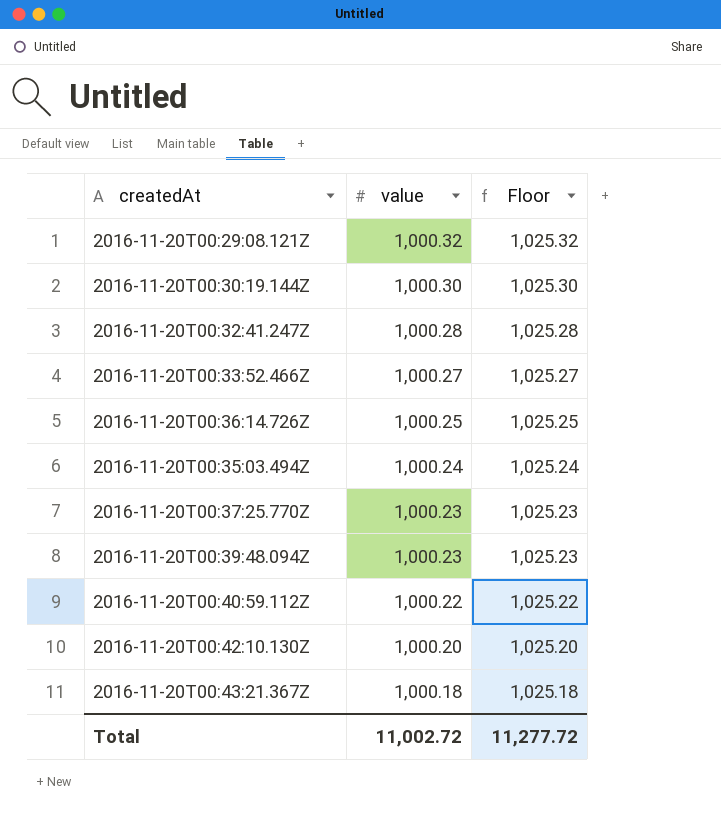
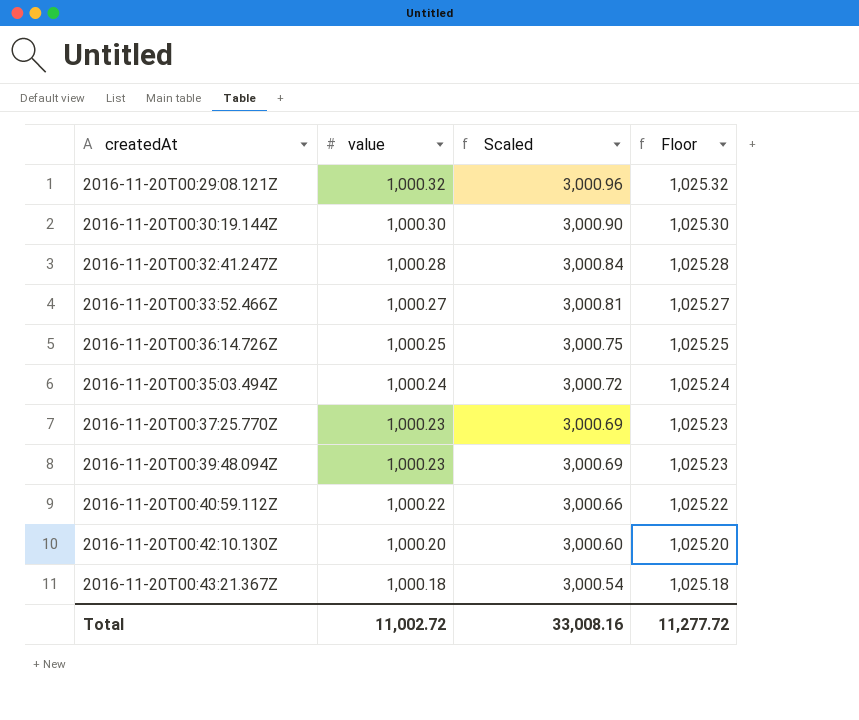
column Scaled | formula: none -> [value] * 3

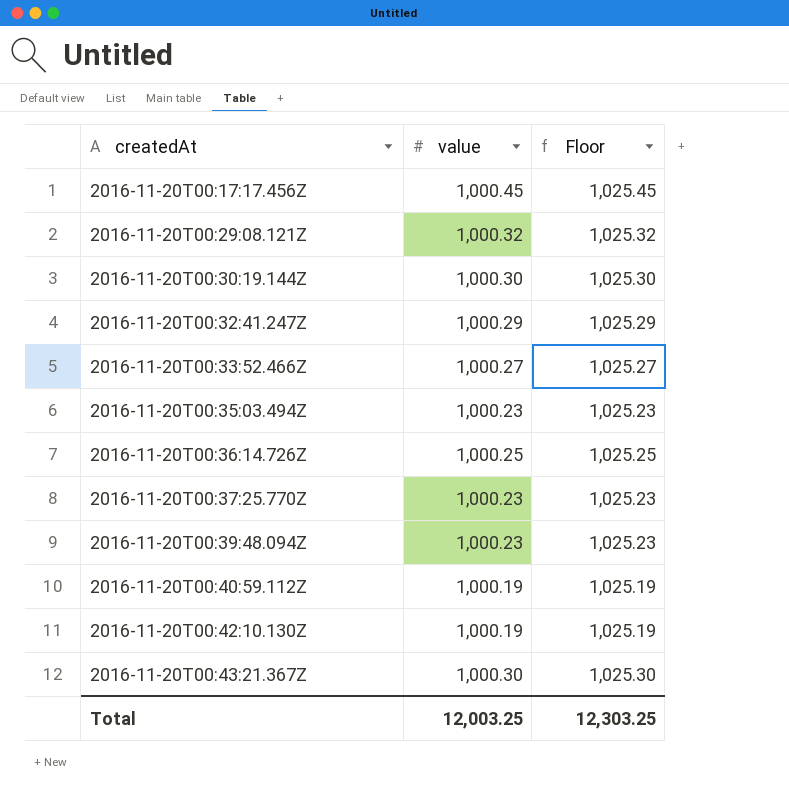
row order: value descending -> createdAt ascending
column Scaled | formula: [value] * 3 -> none
row 2016-11-20T00:17:17.456Z: none -> 1,000.45 | 1,025.45
2016-11-20T00:32:41.247Z | value: 1,000.28 -> 1,000.29
2016-11-20T00:32:41.247Z | Floor: 1,025.28 -> 1,025.29
2016-11-20T00:35:03.494Z | value: 1,000.24 -> 1,000.23
2016-11-20T00:35:03.494Z | Floor: 1,025.24 -> 1,025.23
2016-11-20T00:40:59.112Z | value: 1,000.22 -> 1,000.19
2016-11-20T00:40:59.112Z | Floor: 1,025.22 -> 1,025.19
2016-11-20T00:42:10.130Z | value: 1,000.20 -> 1,000.19
2016-11-20T00:42:10.130Z | Floor: 1,025.20 -> 1,025.19
2016-11-20T00:43:21.367Z | value: 1,000.18 -> 1,000.30
2016-11-20T00:43:21.367Z | Floor: 1,025.18 -> 1,025.30
Total | value: 11,002.72 -> 12,003.25
Total | Floor: 11,277.72 -> 12,303.25

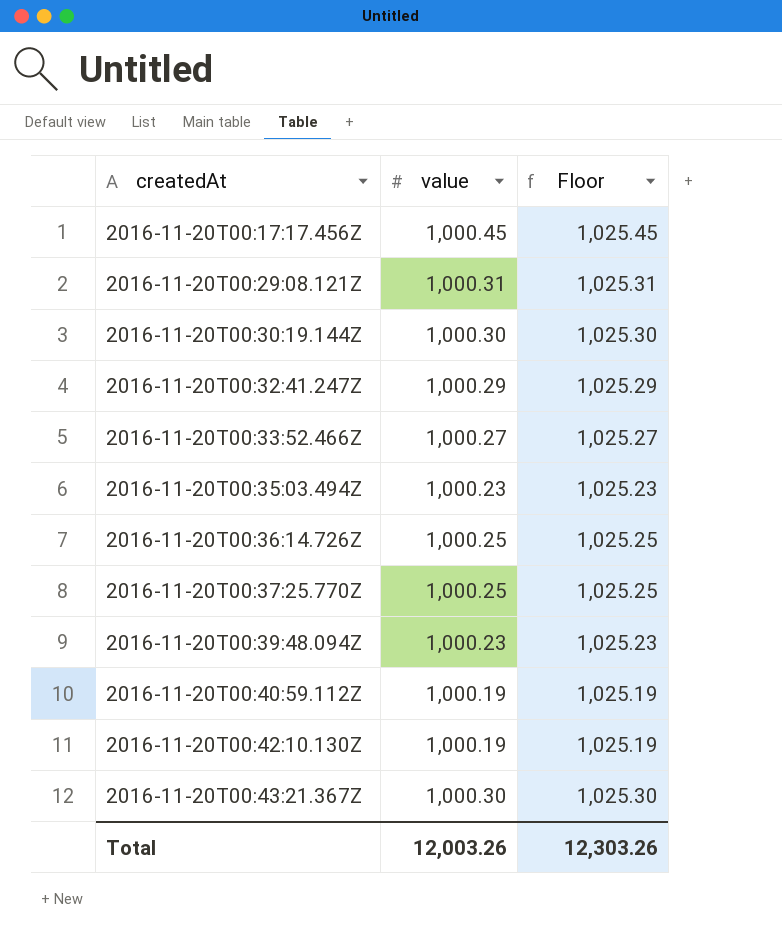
2016-11-20T00:29:08.121Z | value: 1,000.32 -> 1,000.31
2016-11-20T00:29:08.121Z | Floor: 1,025.32 -> 1,025.31
2016-11-20T00:37:25.770Z | value: 1,000.23 -> 1,000.25
2016-11-20T00:37:25.770Z | Floor: 1,025.23 -> 1,025.25
Total | value: 12,003.25 -> 12,003.26
Total | Floor: 12,303.25 -> 12,303.26

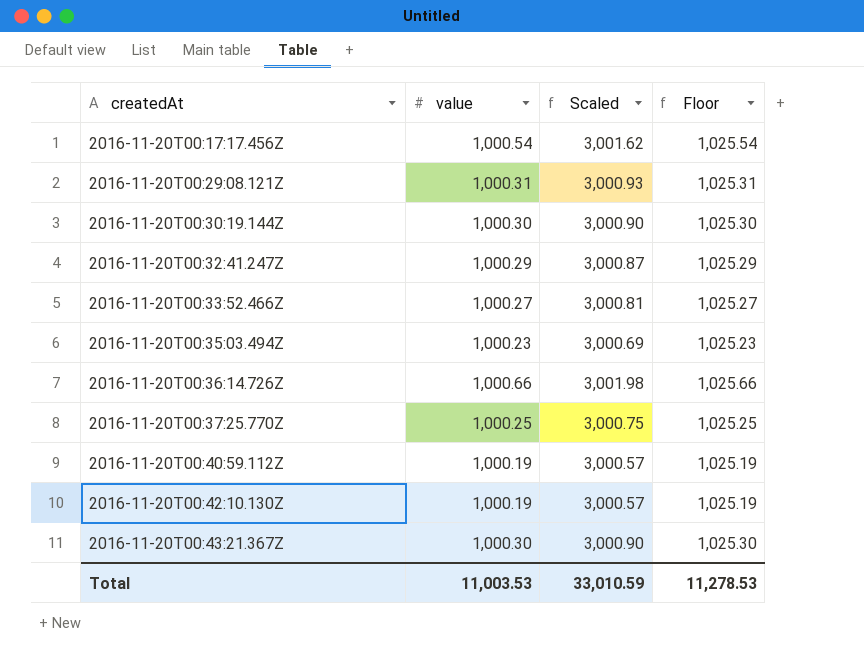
column Scaled | formula: none -> [value] * 3
row 2016-11-20T00:39:48.094Z: 1,000.23 | 1,025.23 -> none
2016-11-20T00:17:17.456Z | value: 1,000.45 -> 1,000.54
2016-11-20T00:17:17.456Z | Floor: 1,025.45 -> 1,025.54
2016-11-20T00:36:14.726Z | value: 1,000.25 -> 1,000.66
2016-11-20T00:36:14.726Z | Floor: 1,025.25 -> 1,025.66
Total | value: 12,003.26 -> 11,003.53
Total | Floor: 12,303.26 -> 11,278.53

